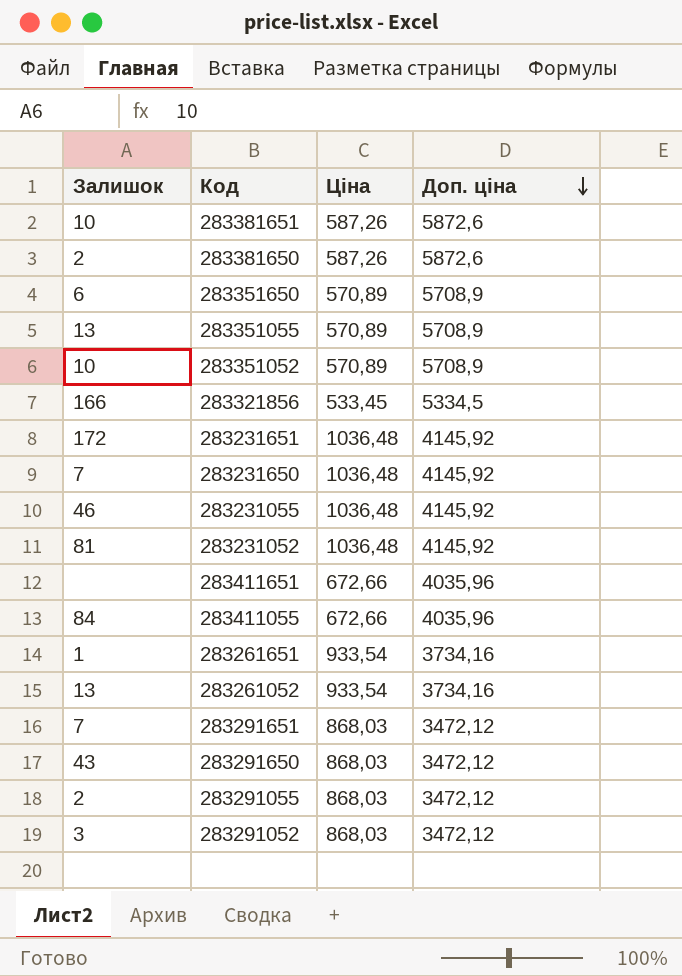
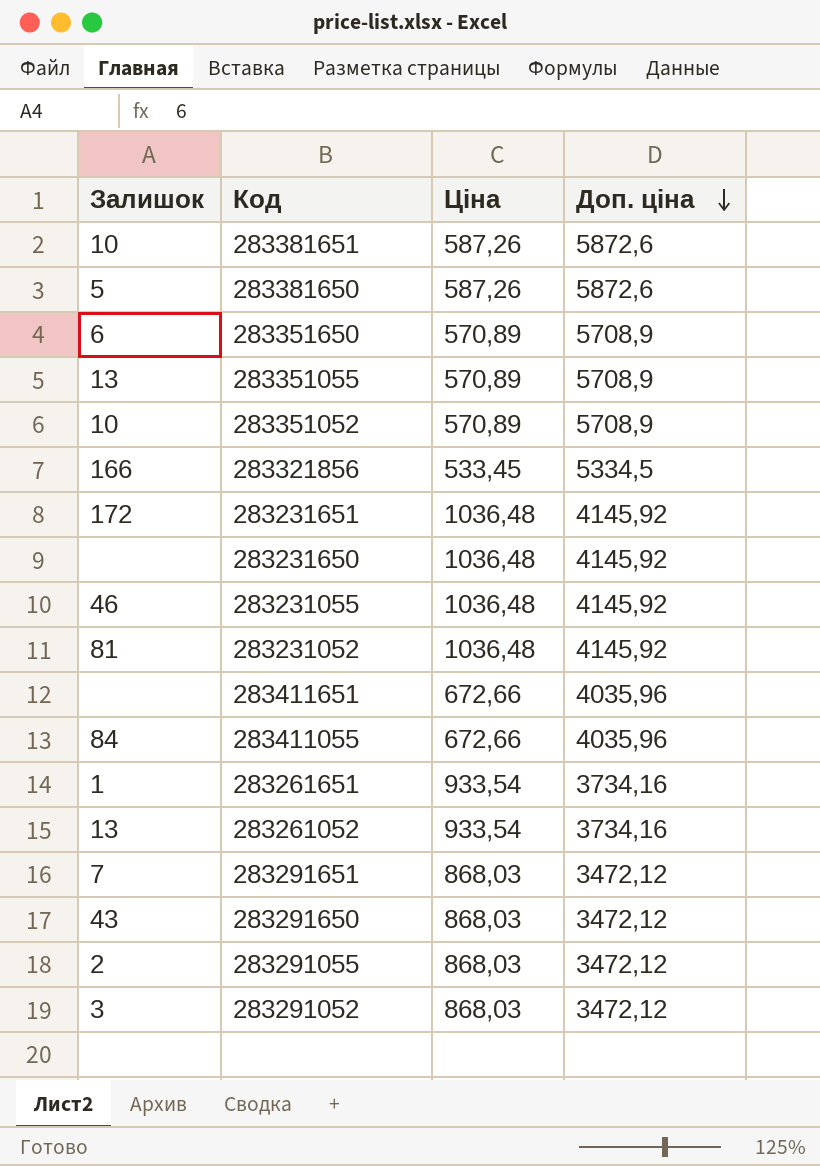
283381650 | Залишок: 2 -> 5
283231650 | Залишок: 7 -> none

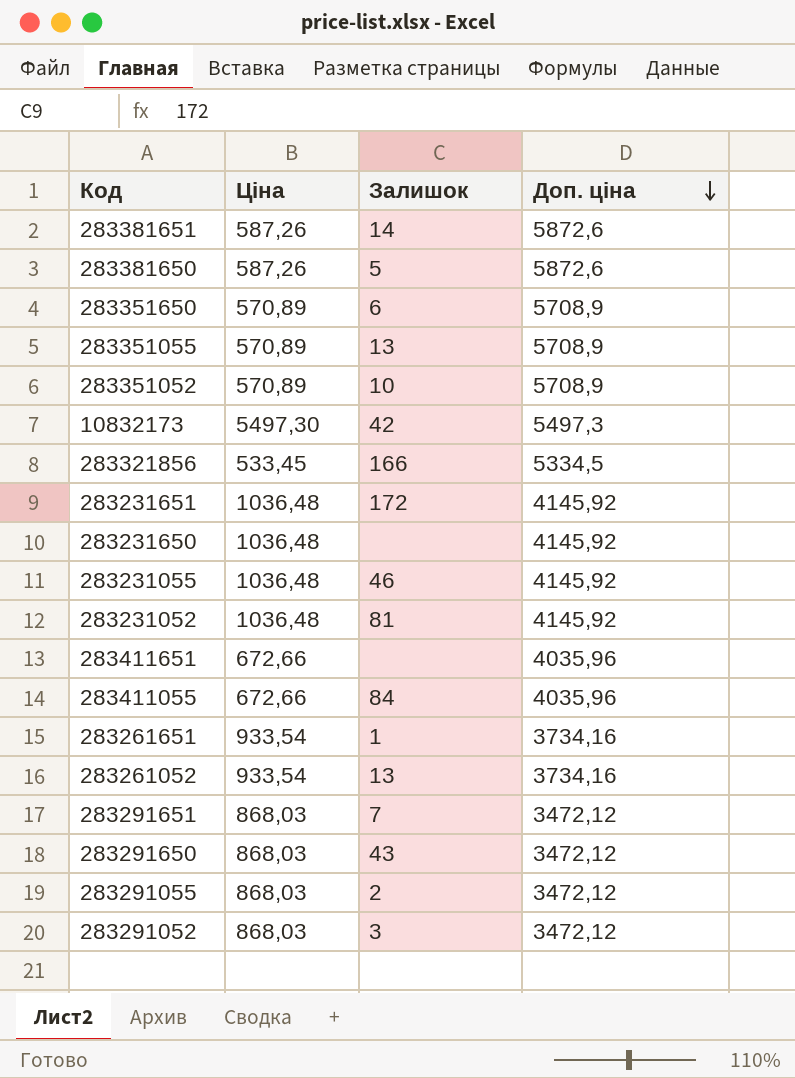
column Залишок | position: 1 -> 3
283381651 | Залишок: 10 -> 14
row 10832173: none -> 5497,30 | 42 | 5497,3

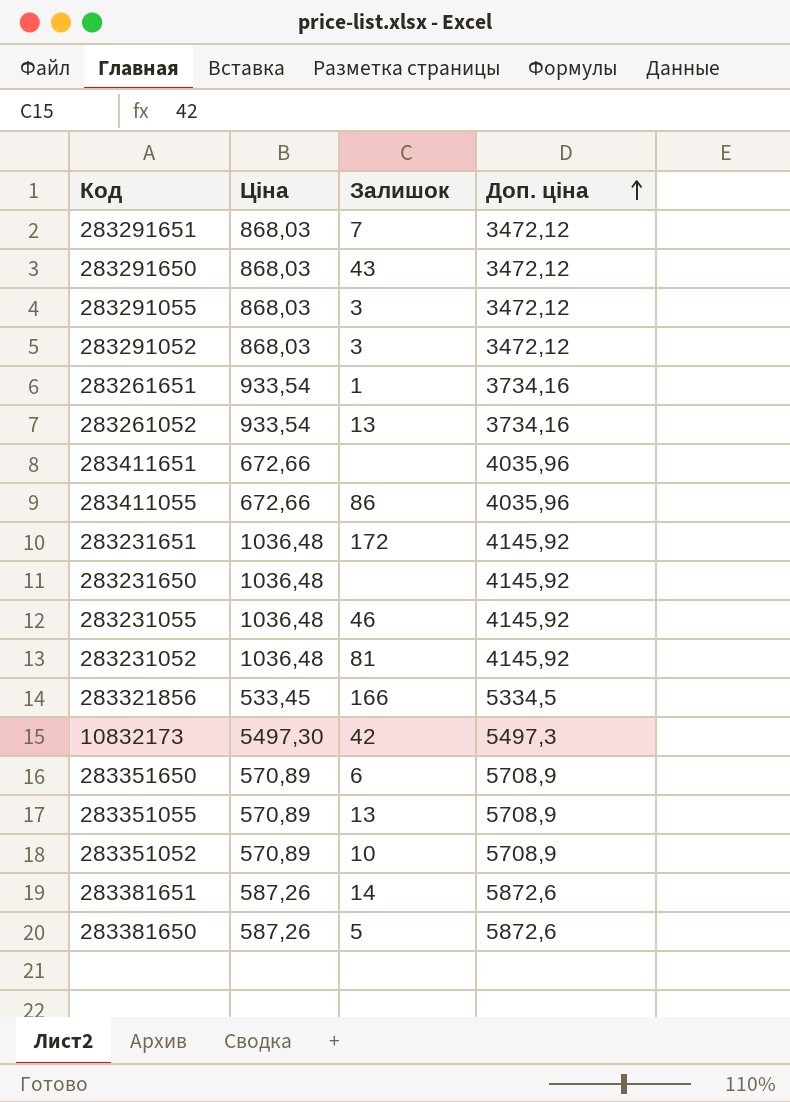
row order: Доп. ціна descending -> Доп. ціна ascending
283291055 | Залишок: 2 -> 3
283411055 | Залишок: 84 -> 86

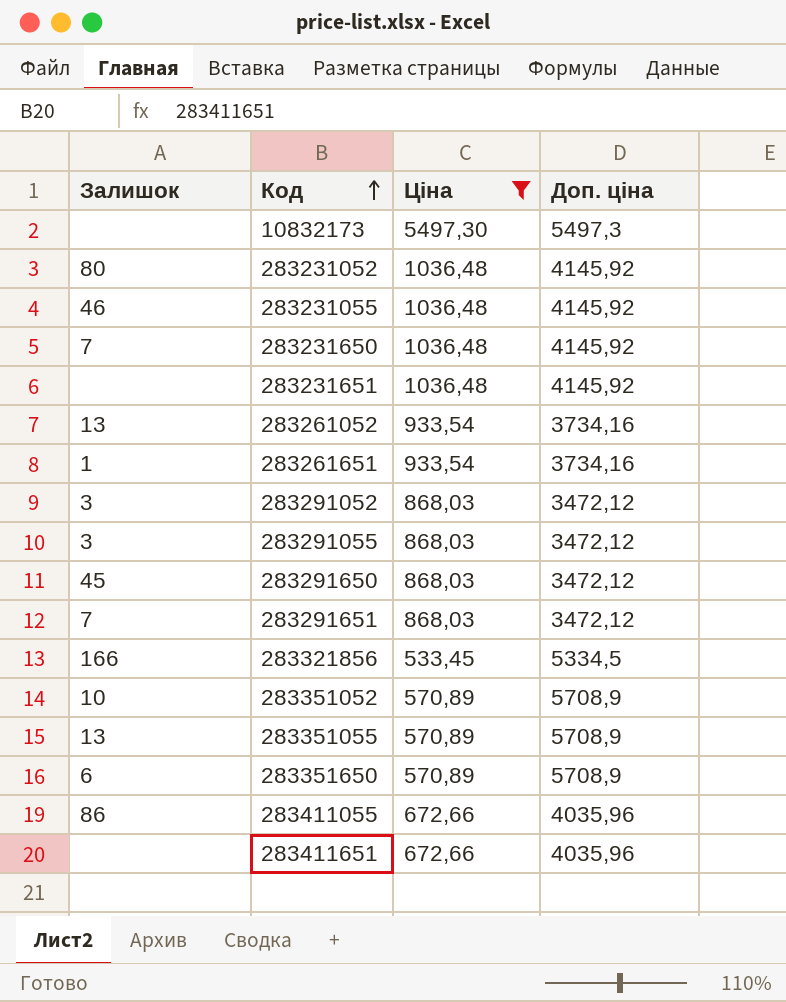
filter: none -> Ціна != 587,26
row order: Доп. ціна ascending -> Код ascending
column Залишок | position: 3 -> 1
10832173 | Залишок: 42 -> none
283231052 | Залишок: 81 -> 80
283231650 | Залишок: none -> 7
283231651 | Залишок: 172 -> none
283291650 | Залишок: 43 -> 45

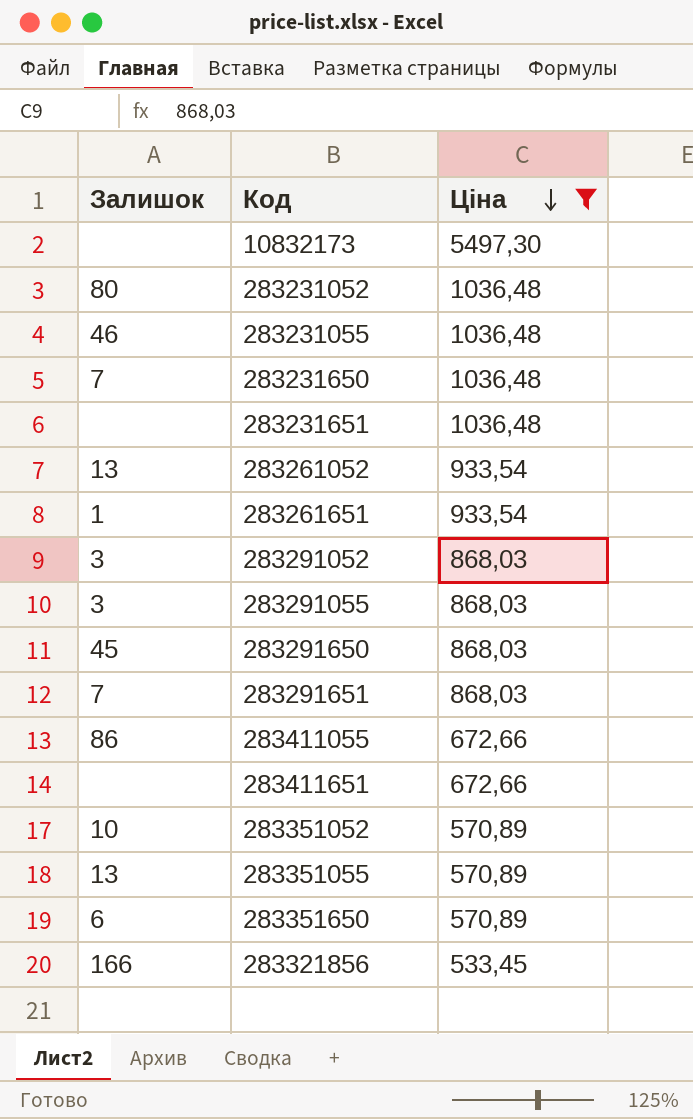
row order: Код ascending -> Ціна descending
column Доп. ціна | position: 4 -> none

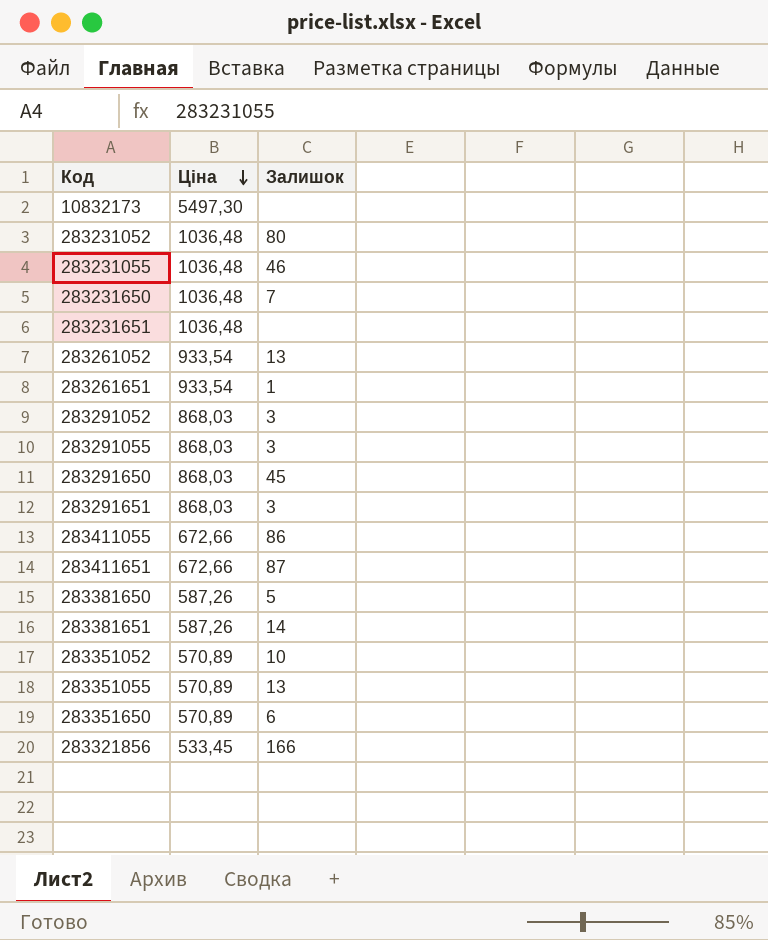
filter: Ціна != 587,26 -> none
column Залишок | position: 1 -> 3
283291651 | Залишок: 7 -> 3
283411651 | Залишок: none -> 87

